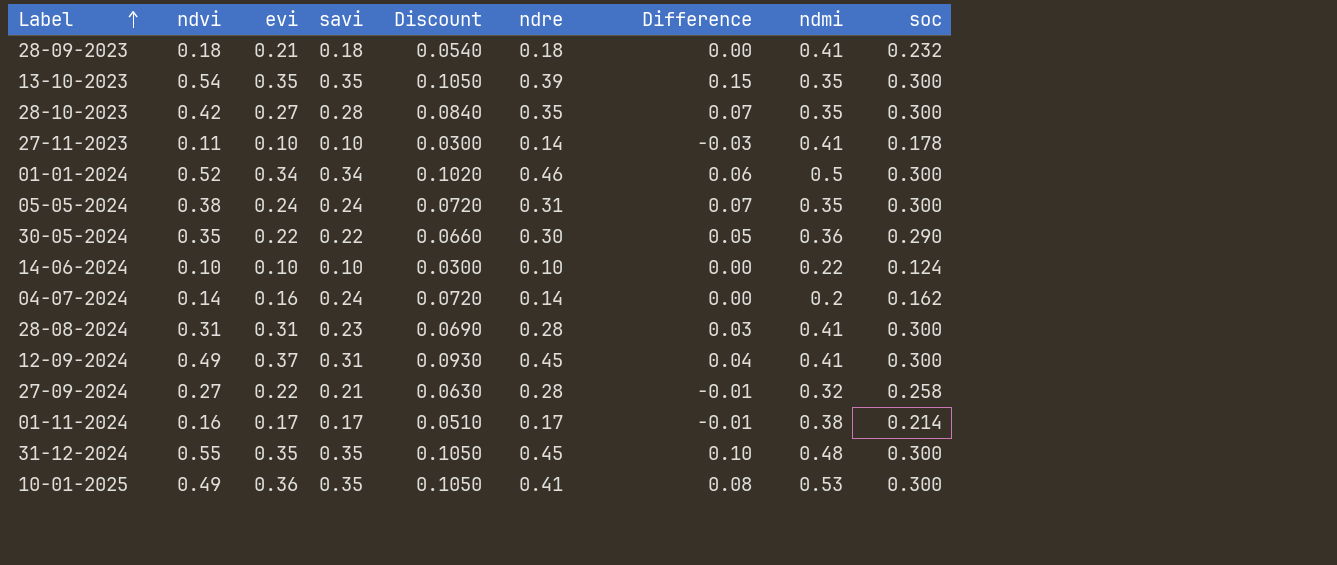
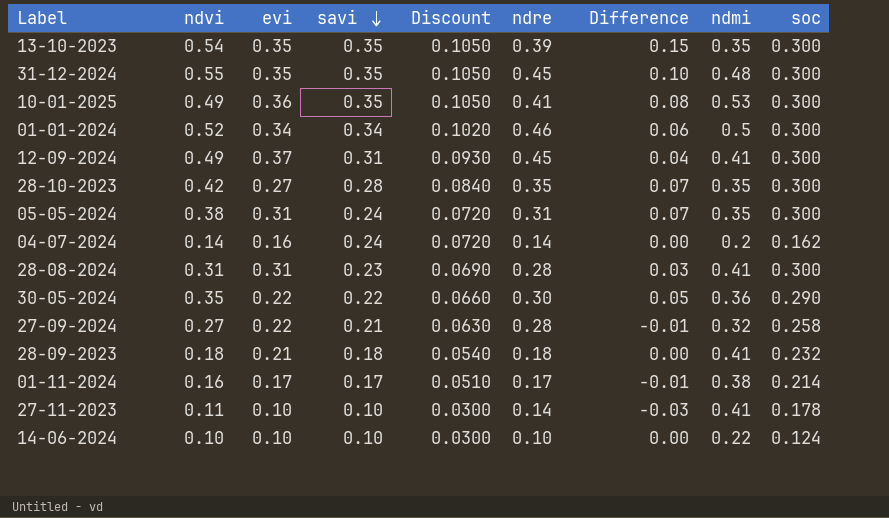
row order: Label ascending -> savi descending
05-05-2024 | evi: 0.24 -> 0.31

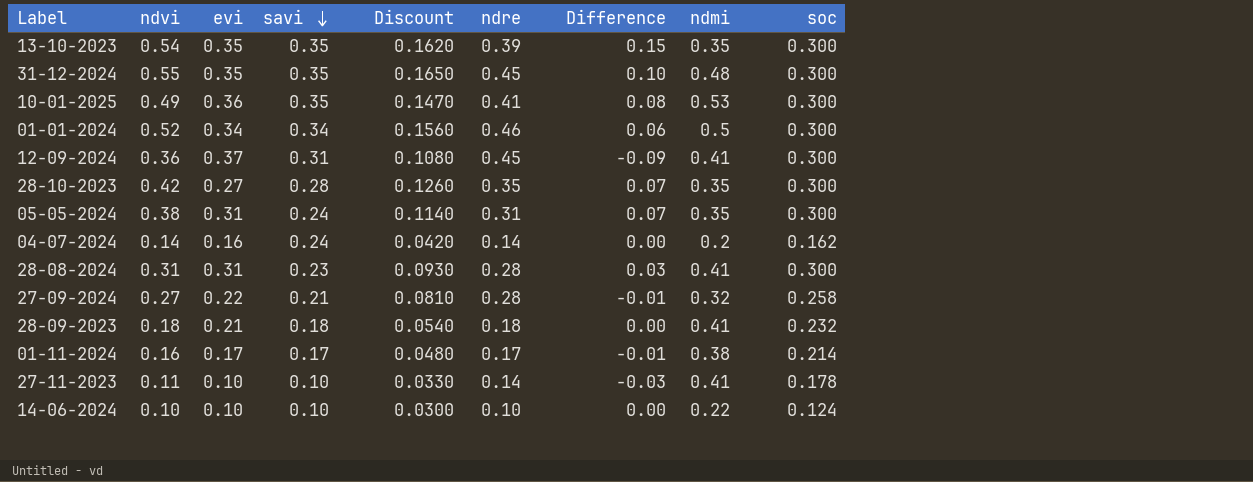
column Discount | formula: [savi] * 0.3 -> [ndvi] * 0.3
row 30-05-2024: 0.35 | 0.22 | 0.22 | 0.0660 | 0.30 | 0.05 | 0.36 | 0.290 -> none
12-09-2024 | ndvi: 0.49 -> 0.36
12-09-2024 | Difference: 0.04 -> -0.09

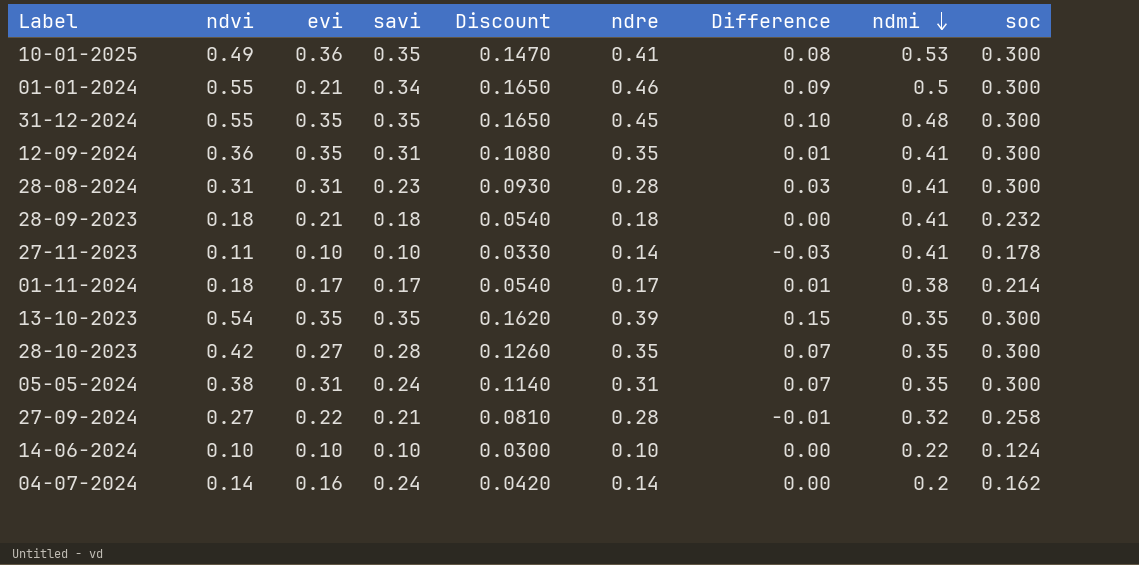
row order: savi descending -> ndmi descending
01-01-2024 | ndvi: 0.52 -> 0.55
01-01-2024 | evi: 0.34 -> 0.21
01-01-2024 | Discount: 0.1560 -> 0.1650
01-01-2024 | Difference: 0.06 -> 0.09
12-09-2024 | evi: 0.37 -> 0.35
12-09-2024 | ndre: 0.45 -> 0.35
12-09-2024 | Difference: -0.09 -> 0.01
01-11-2024 | ndvi: 0.16 -> 0.18
01-11-2024 | Discount: 0.0480 -> 0.0540
01-11-2024 | Difference: -0.01 -> 0.01

